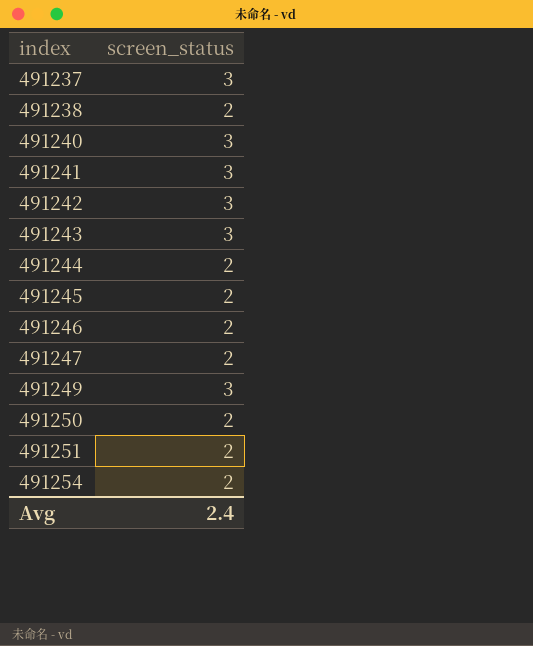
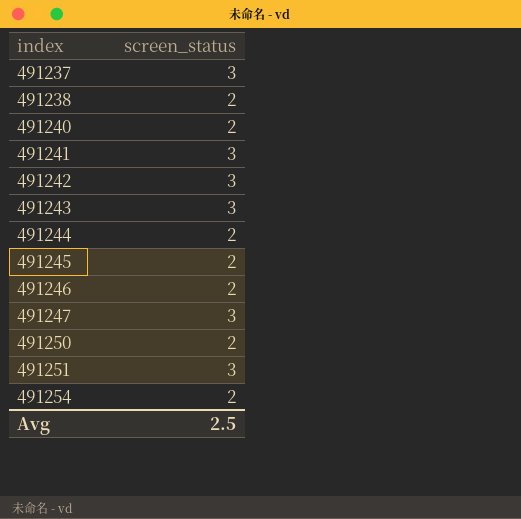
row 491249: 3 -> none
491240 | screen_status: 3 -> 2
491247 | screen_status: 2 -> 3
491251 | screen_status: 2 -> 3
Avg | screen_status: 2.4 -> 2.5

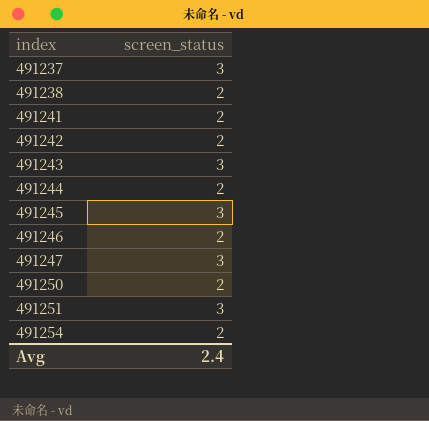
row 491240: 2 -> none
491241 | screen_status: 3 -> 2
491242 | screen_status: 3 -> 2
491245 | screen_status: 2 -> 3
Avg | screen_status: 2.5 -> 2.4

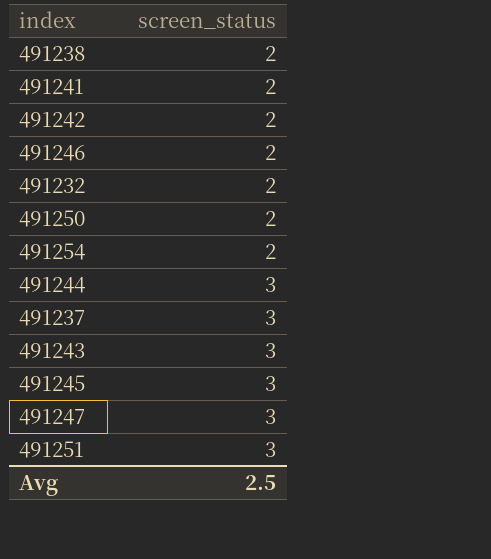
row order: index ascending -> screen_status ascending
row 491232: none -> 2
491244 | screen_status: 2 -> 3
Avg | screen_status: 2.4 -> 2.5

